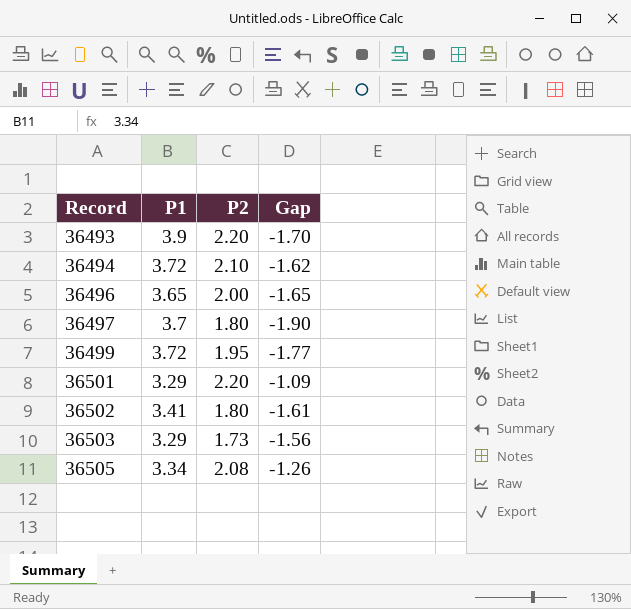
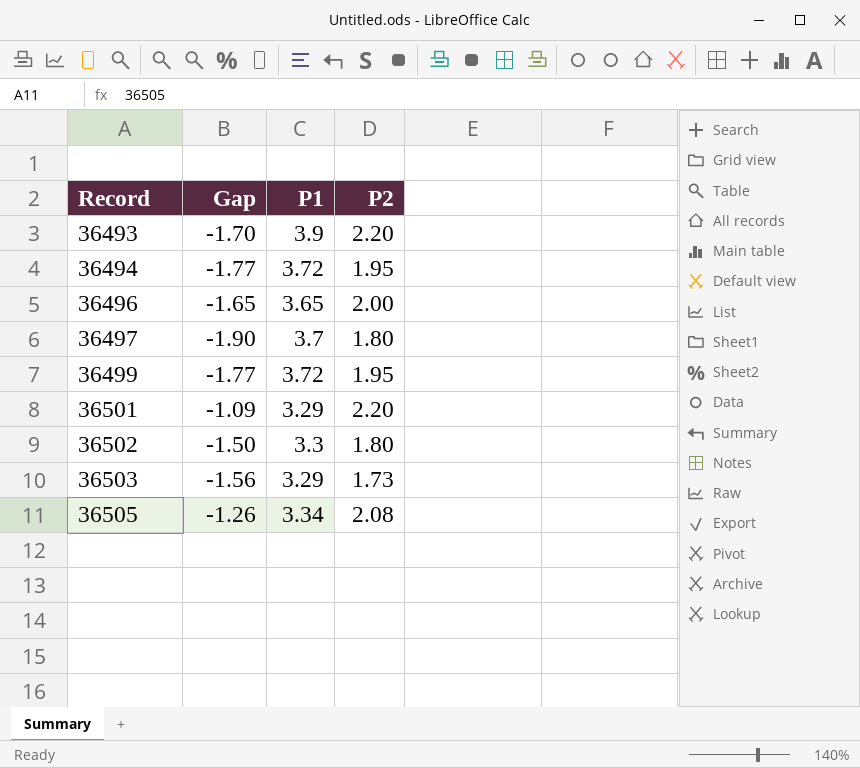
column Gap | position: 4 -> 2
36494 | Gap: -1.62 -> -1.77
36494 | P2: 2.10 -> 1.95
36502 | Gap: -1.61 -> -1.50
36502 | P1: 3.41 -> 3.3

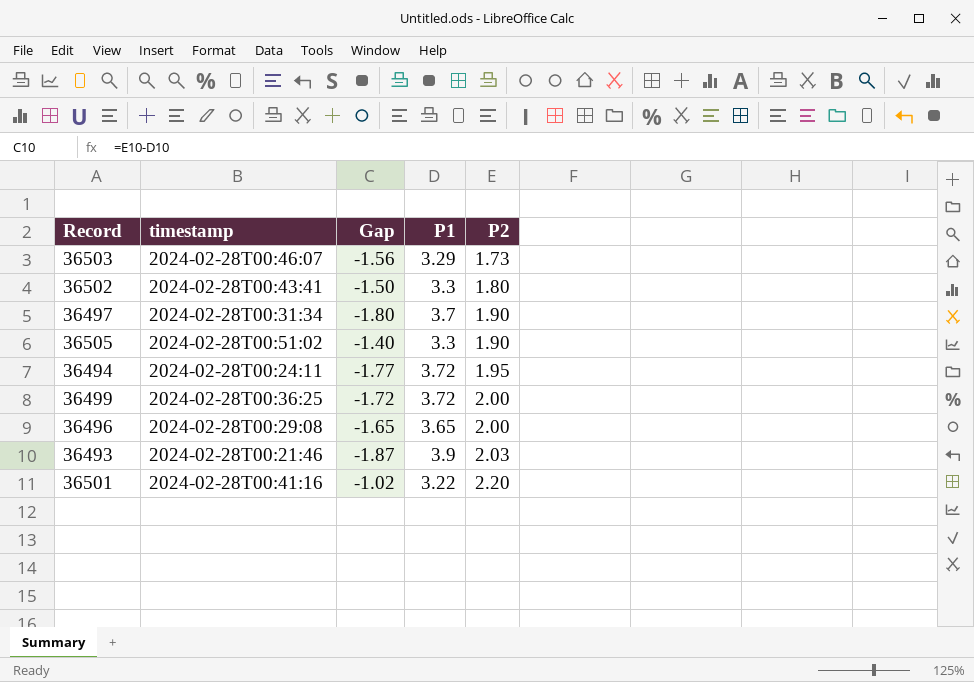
row order: Record ascending -> P2 ascending
column timestamp | position: none -> 2
36497 | Gap: -1.90 -> -1.80
36497 | P2: 1.80 -> 1.90
36505 | Gap: -1.26 -> -1.40
36505 | P1: 3.34 -> 3.3
36505 | P2: 2.08 -> 1.90
36499 | Gap: -1.77 -> -1.72
36499 | P2: 1.95 -> 2.00
36493 | Gap: -1.70 -> -1.87
36493 | P2: 2.20 -> 2.03
36501 | Gap: -1.09 -> -1.02
36501 | P1: 3.29 -> 3.22

